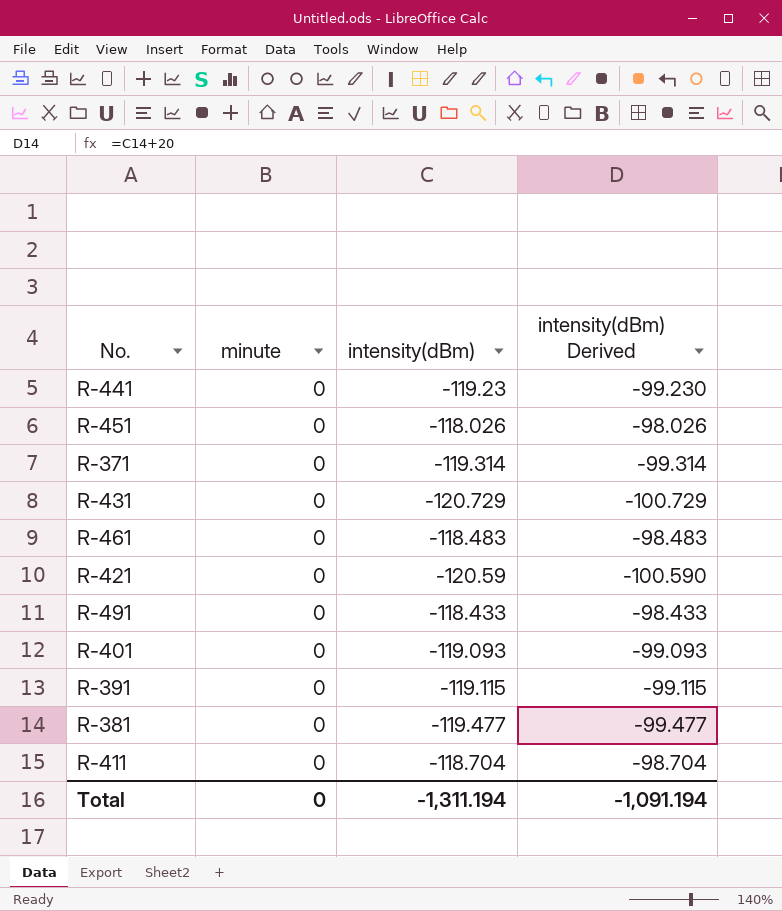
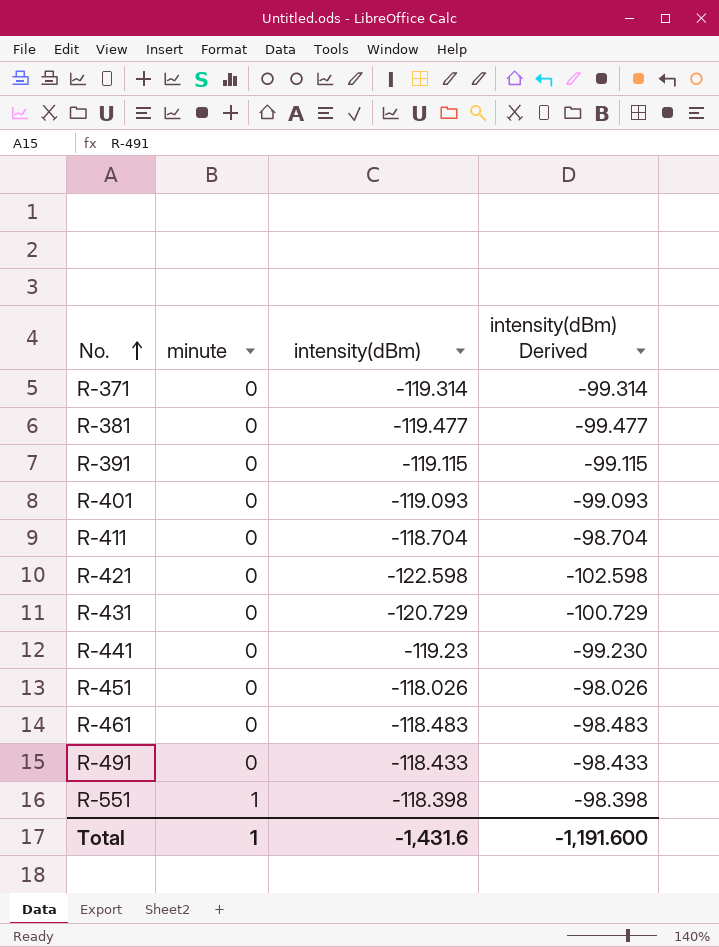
row order: none -> No. ascending
R-421 | intensity(dBm): -120.59 -> -122.598
R-421 | intensity(dBm) Derived: -100.590 -> -102.598
row R-551: none -> 1 | -118.398 | -98.398
Total | minute: 0 -> 1
Total | intensity(dBm): -1,311.194 -> -1,431.6
Total | intensity(dBm) Derived: -1,091.194 -> -1,191.600

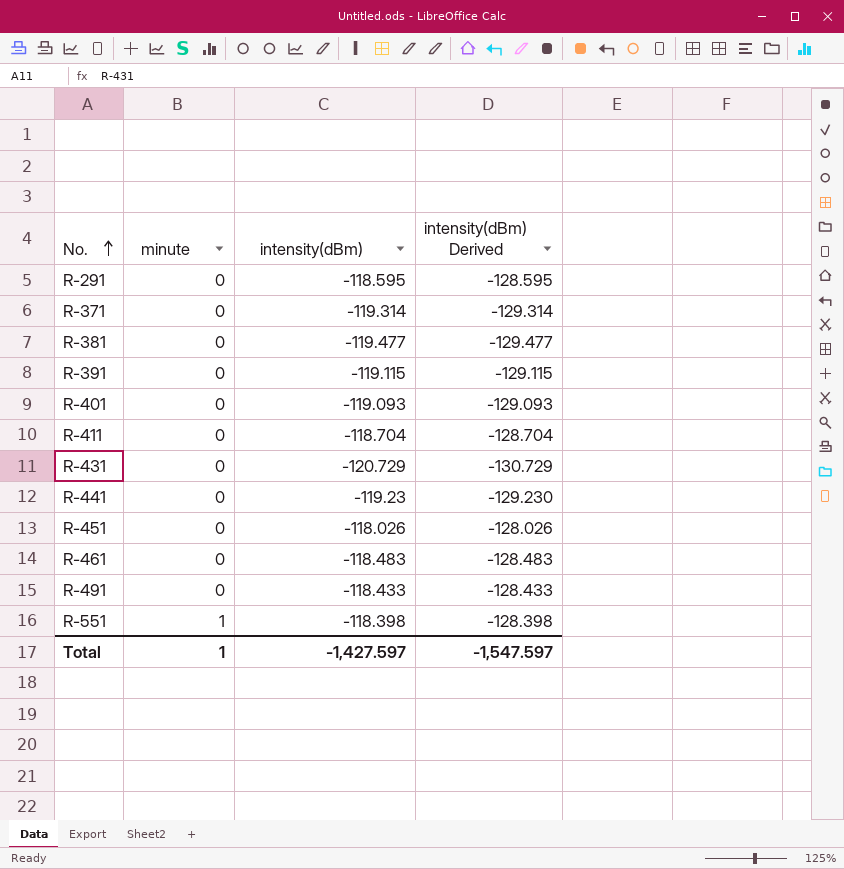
column intensity(dBm) Derived | formula: [intensity(dBm)] + 20 -> [intensity(dBm)] - 10
row R-421: 0 | -122.598 | -102.598 -> none
row R-291: none -> 0 | -118.595 | -128.595
Total | intensity(dBm): -1,431.6 -> -1,427.597
Total | intensity(dBm) Derived: -1,191.600 -> -1,547.597

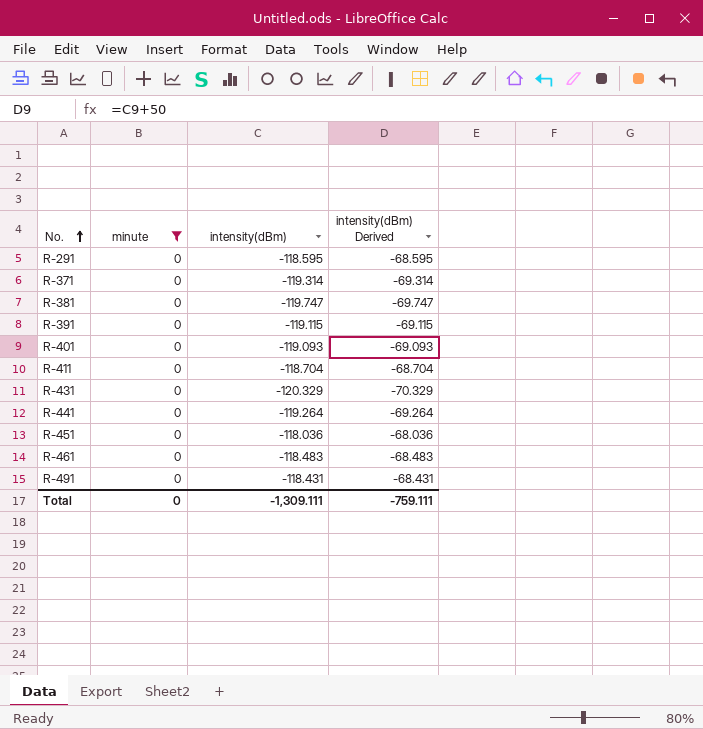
filter: none -> minute = 0
column intensity(dBm) Derived | formula: [intensity(dBm)] - 10 -> [intensity(dBm)] + 50
R-381 | intensity(dBm): -119.477 -> -119.747
R-431 | intensity(dBm): -120.729 -> -120.329
R-441 | intensity(dBm): -119.23 -> -119.264
R-451 | intensity(dBm): -118.026 -> -118.036
R-491 | intensity(dBm): -118.433 -> -118.431
Total | minute: 1 -> 0
Total | intensity(dBm): -1,427.597 -> -1,309.111
Total | intensity(dBm) Derived: -1,547.597 -> -759.111

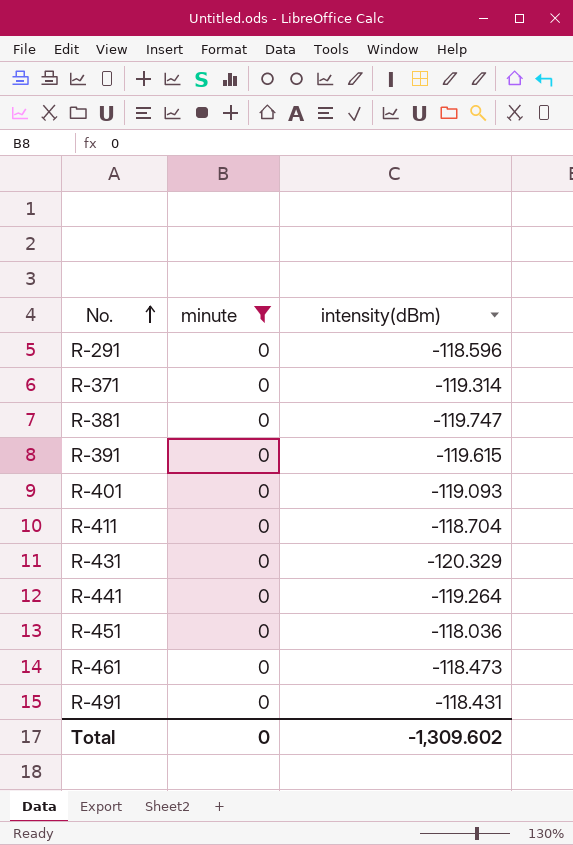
column intensity(dBm) Derived | formula: [intensity(dBm)] + 50 -> none
R-291 | intensity(dBm): -118.595 -> -118.596
R-391 | intensity(dBm): -119.115 -> -119.615
R-461 | intensity(dBm): -118.483 -> -118.473
Total | intensity(dBm): -1,309.111 -> -1,309.602

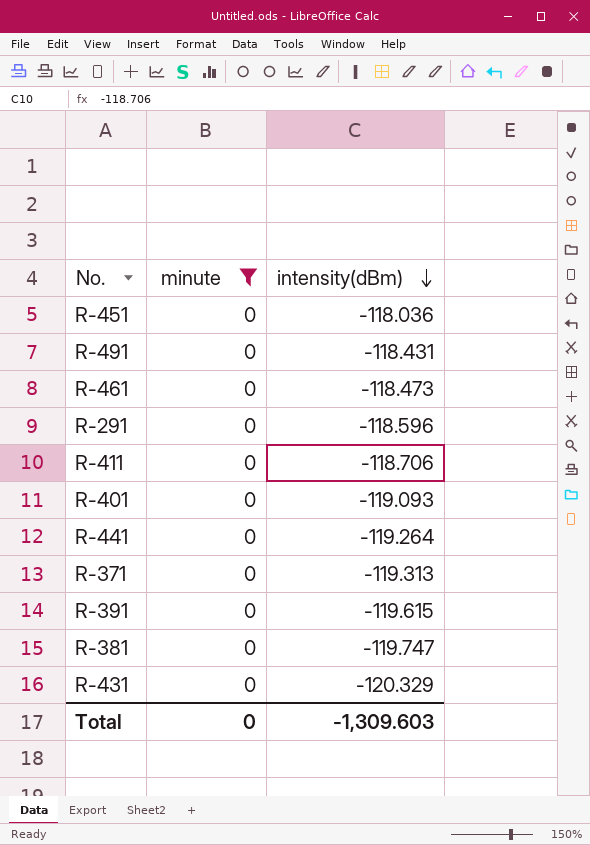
row order: No. ascending -> intensity(dBm) descending
R-411 | intensity(dBm): -118.704 -> -118.706
R-371 | intensity(dBm): -119.314 -> -119.313
Total | intensity(dBm): -1,309.602 -> -1,309.603

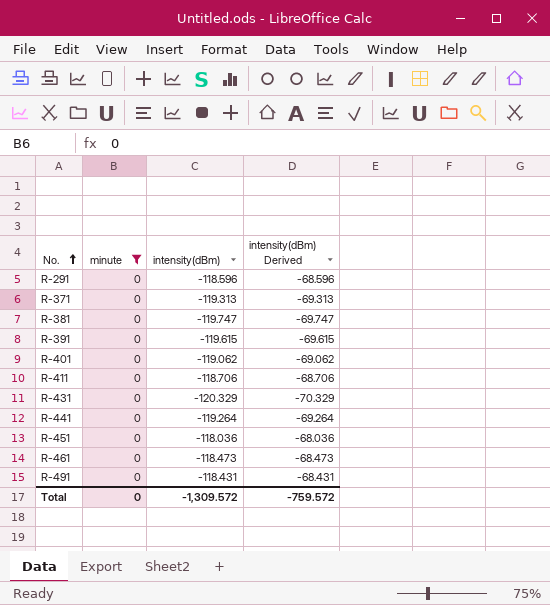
row order: intensity(dBm) descending -> No. ascending
column intensity(dBm) Derived | formula: none -> [intensity(dBm)] + 50
R-401 | intensity(dBm): -119.093 -> -119.062
Total | intensity(dBm): -1,309.603 -> -1,309.572

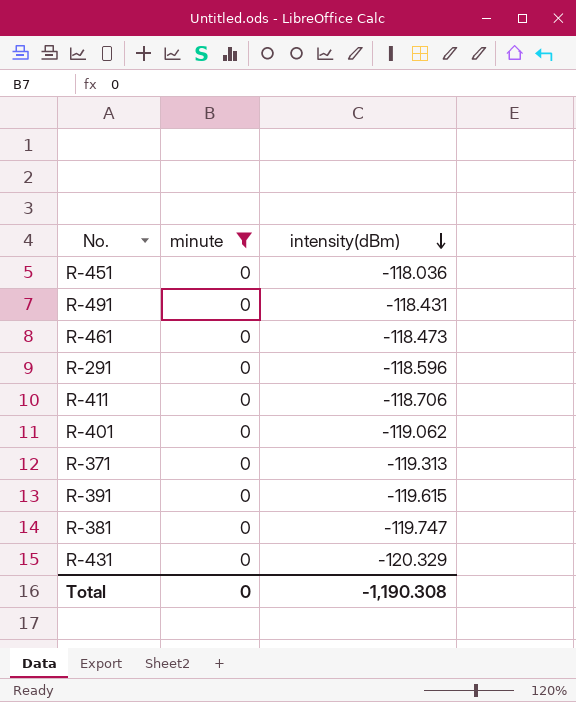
row order: No. ascending -> intensity(dBm) descending
column intensity(dBm) Derived | formula: [intensity(dBm)] + 50 -> none
row R-441: 0 | -119.264 | -69.264 -> none
Total | intensity(dBm): -1,309.572 -> -1,190.308

